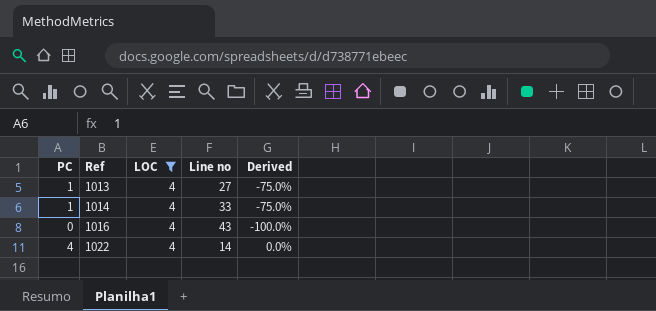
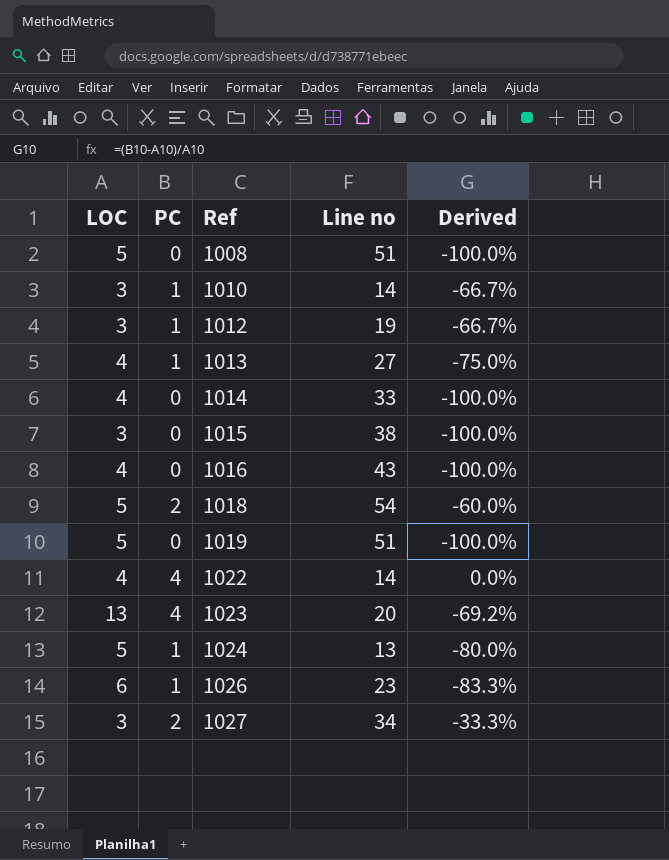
filter: LOC = 4 -> none
column LOC | position: 3 -> 1
1014 | PC: 1 -> 0
1014 | Derived: -75.0% -> -100.0%

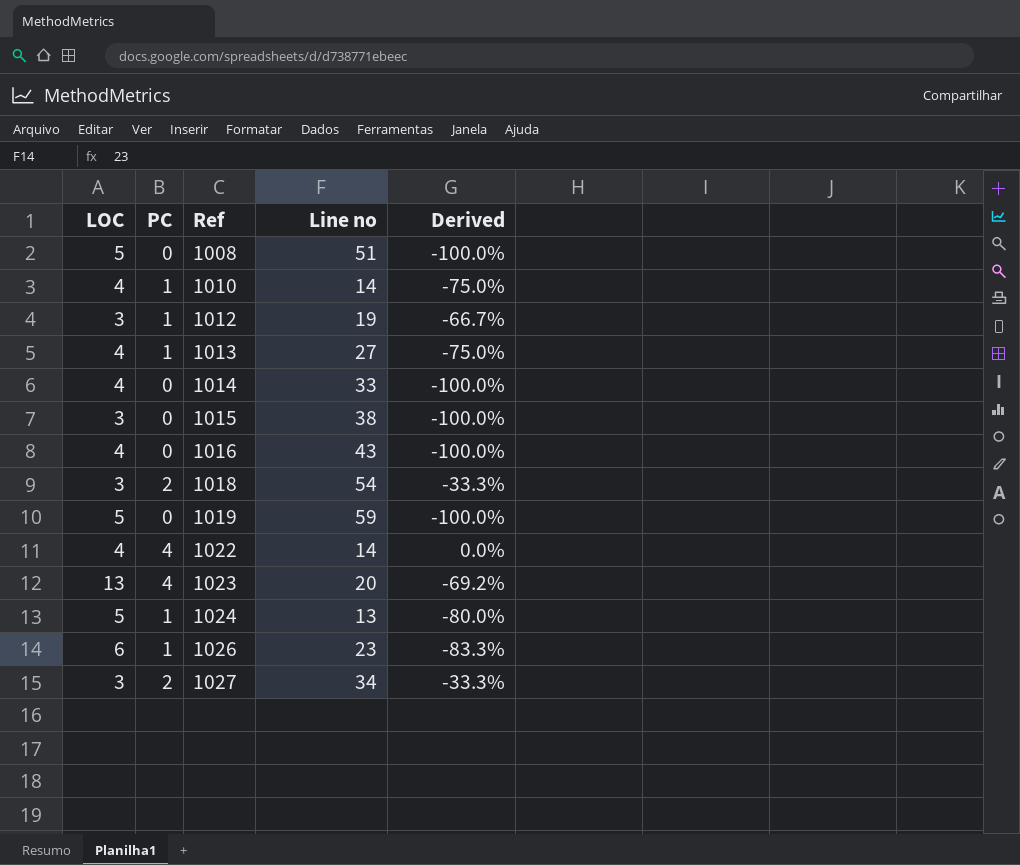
1010 | LOC: 3 -> 4
1010 | Derived: -66.7% -> -75.0%
1018 | LOC: 5 -> 3
1018 | Derived: -60.0% -> -33.3%
1019 | Line no: 51 -> 59

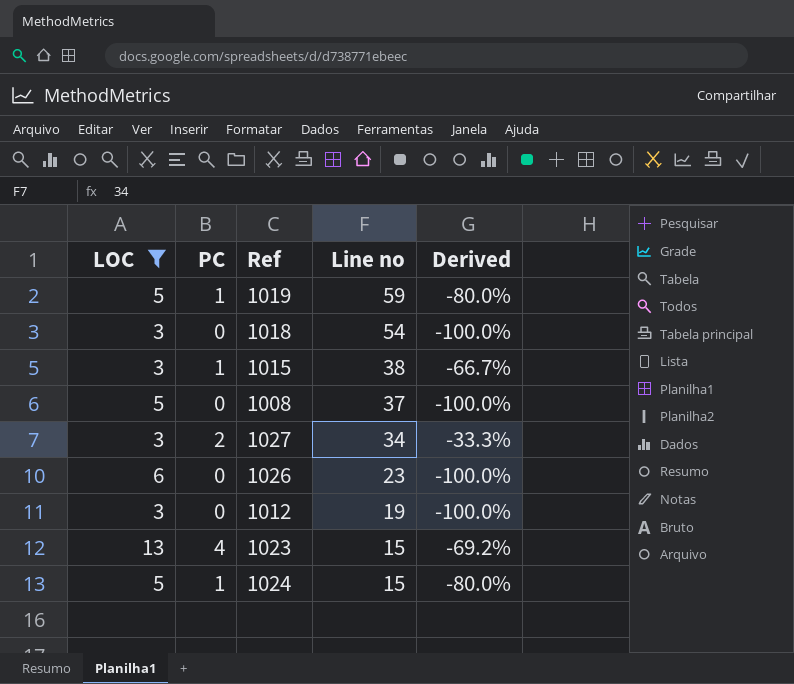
filter: none -> LOC != 4
row order: Ref ascending -> Line no descending
1019 | PC: 0 -> 1
1019 | Derived: -100.0% -> -80.0%
1018 | PC: 2 -> 0
1018 | Derived: -33.3% -> -100.0%
1015 | PC: 0 -> 1
1015 | Derived: -100.0% -> -66.7%
1008 | Line no: 51 -> 37
1026 | PC: 1 -> 0
1026 | Derived: -83.3% -> -100.0%
1012 | PC: 1 -> 0
1012 | Derived: -66.7% -> -100.0%
1023 | Line no: 20 -> 15
1024 | Line no: 13 -> 15

